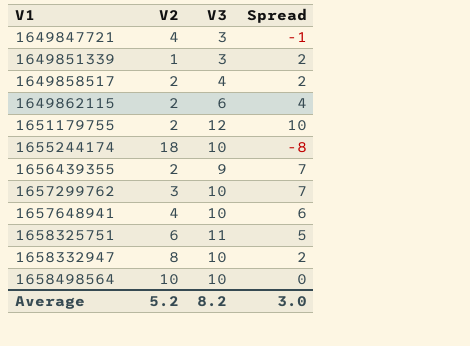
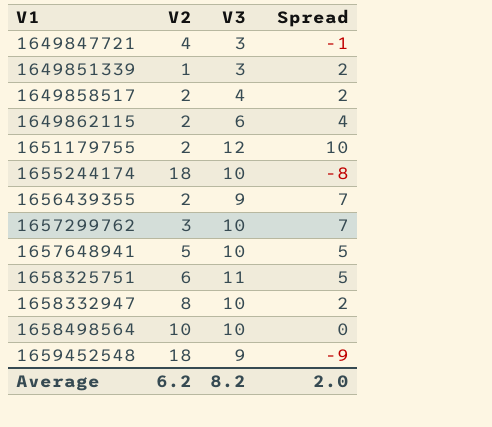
1657648941 | V2: 4 -> 5
1657648941 | Spread: 6 -> 5
row 1659452548: none -> 18 | 9 | -9
Average | V2: 5.2 -> 6.2
Average | Spread: 3.0 -> 2.0

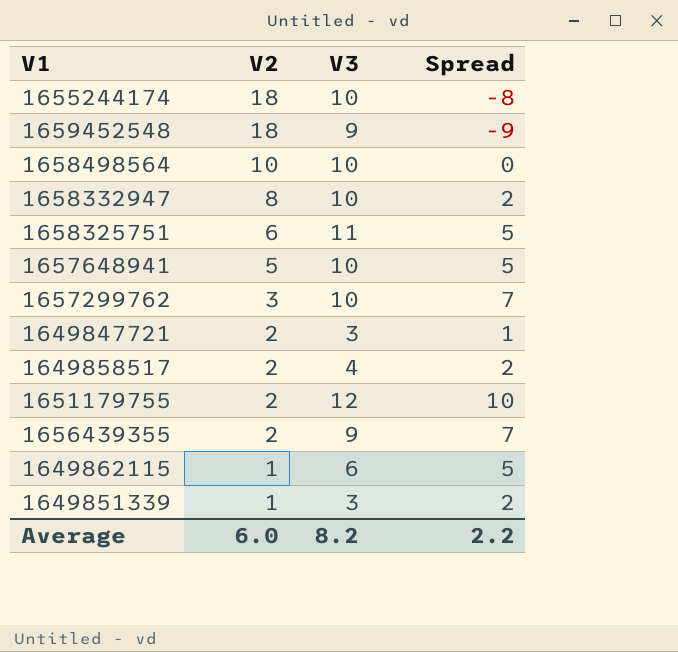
row order: V1 ascending -> V2 descending
1649847721 | V2: 4 -> 2
1649847721 | Spread: -1 -> 1
1649862115 | V2: 2 -> 1
1649862115 | Spread: 4 -> 5
Average | V2: 6.2 -> 6.0
Average | Spread: 2.0 -> 2.2

